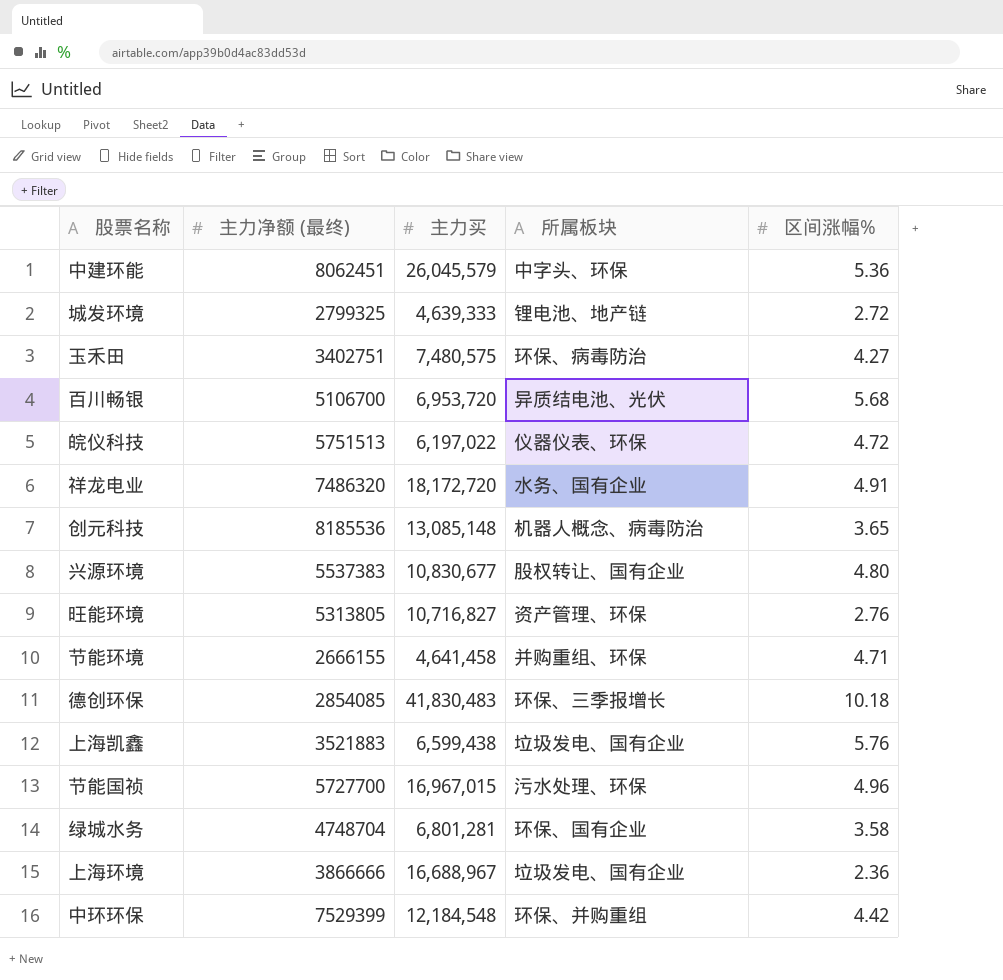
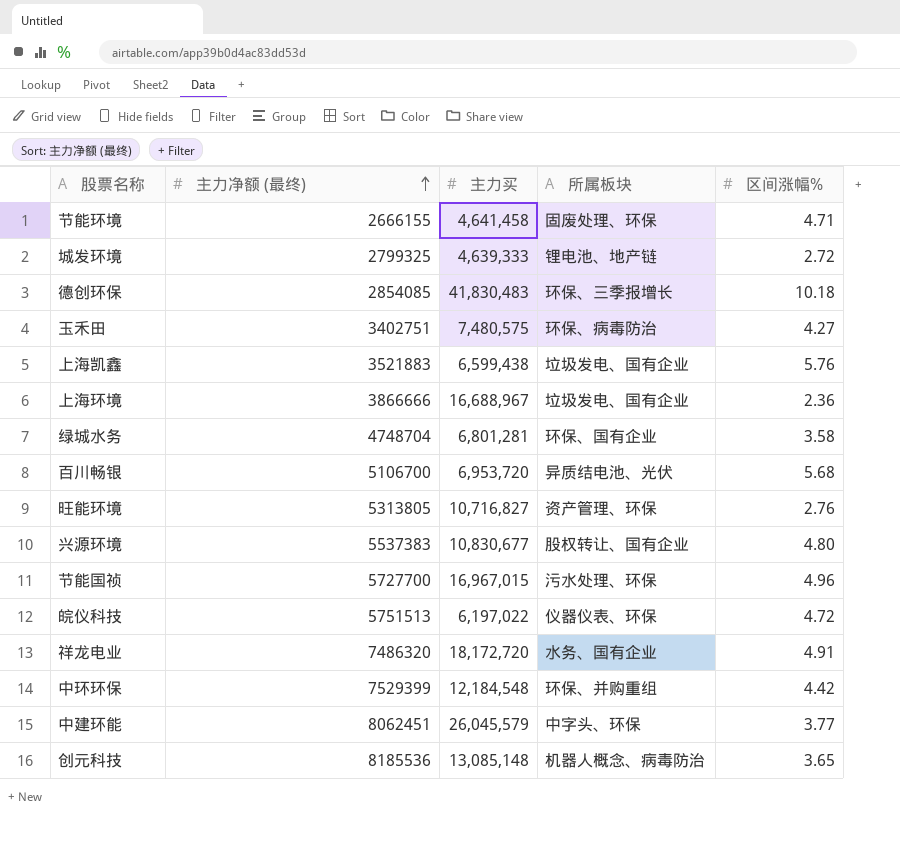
row order: none -> 主力净额 (最终) ascending
节能环境 | 所属板块: 并购重组、环保 -> 固废处理、环保
中建环能 | 区间涨幅%: 5.36 -> 3.77

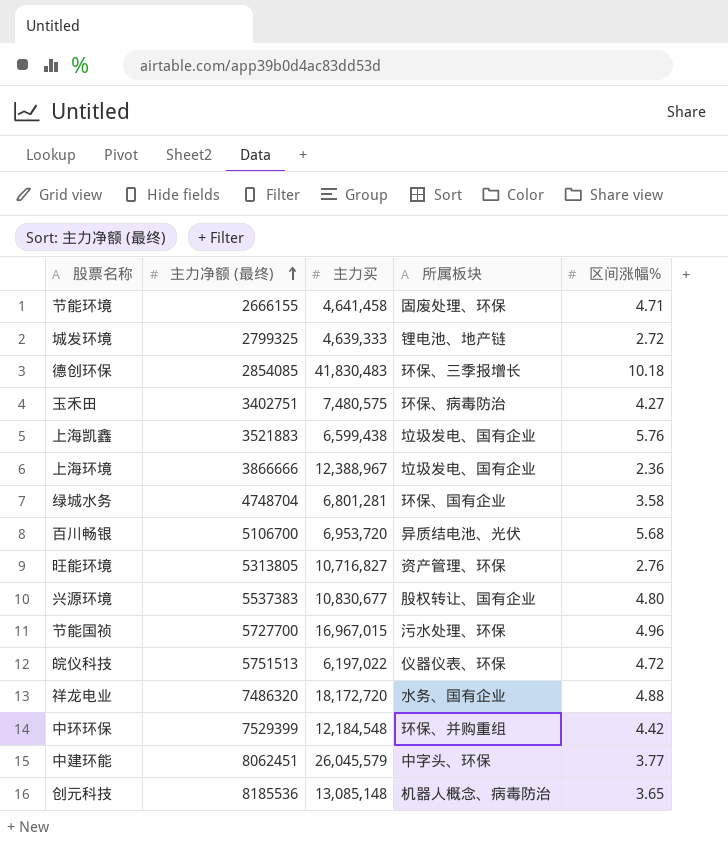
上海环境 | 主力买: 16,688,967 -> 12,388,967
祥龙电业 | 区间涨幅%: 4.91 -> 4.88

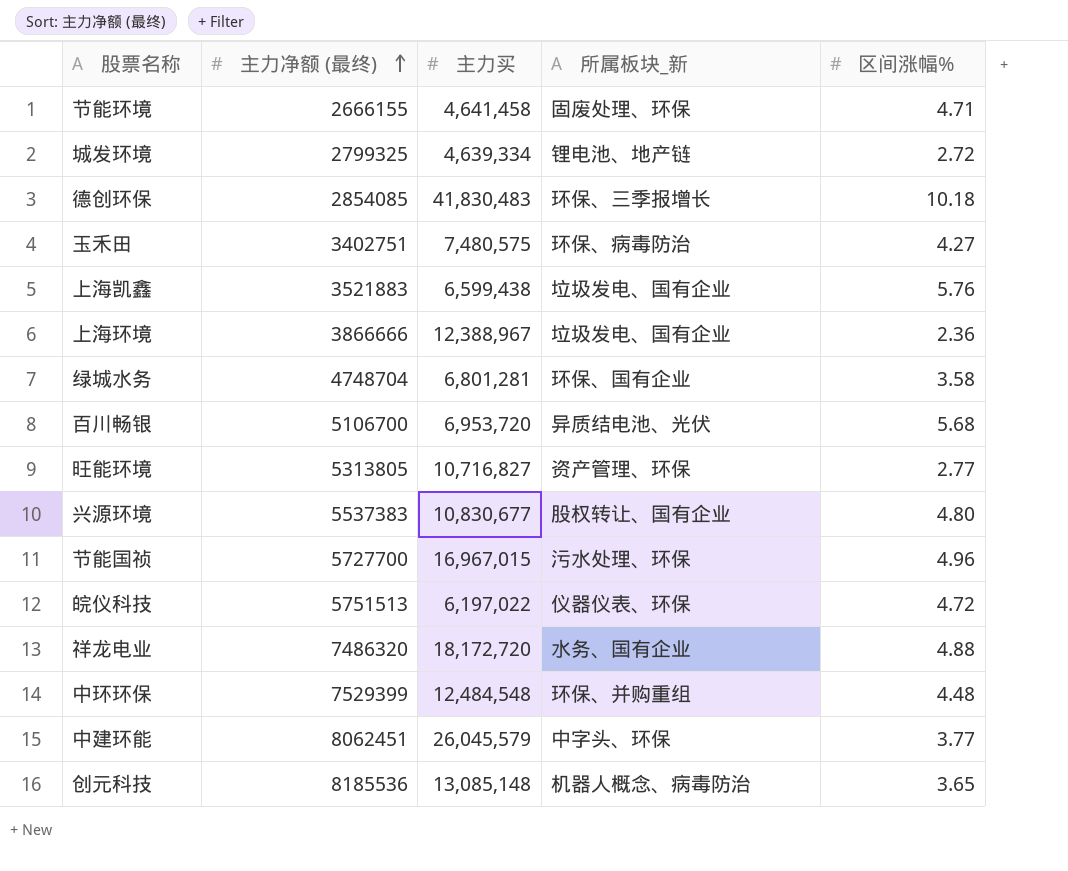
column name: 所属板块 -> 所属板块_新
城发环境 | 主力买: 4,639,333 -> 4,639,334
旺能环境 | 区间涨幅%: 2.76 -> 2.77
中环环保 | 主力买: 12,184,548 -> 12,484,548
中环环保 | 区间涨幅%: 4.42 -> 4.48

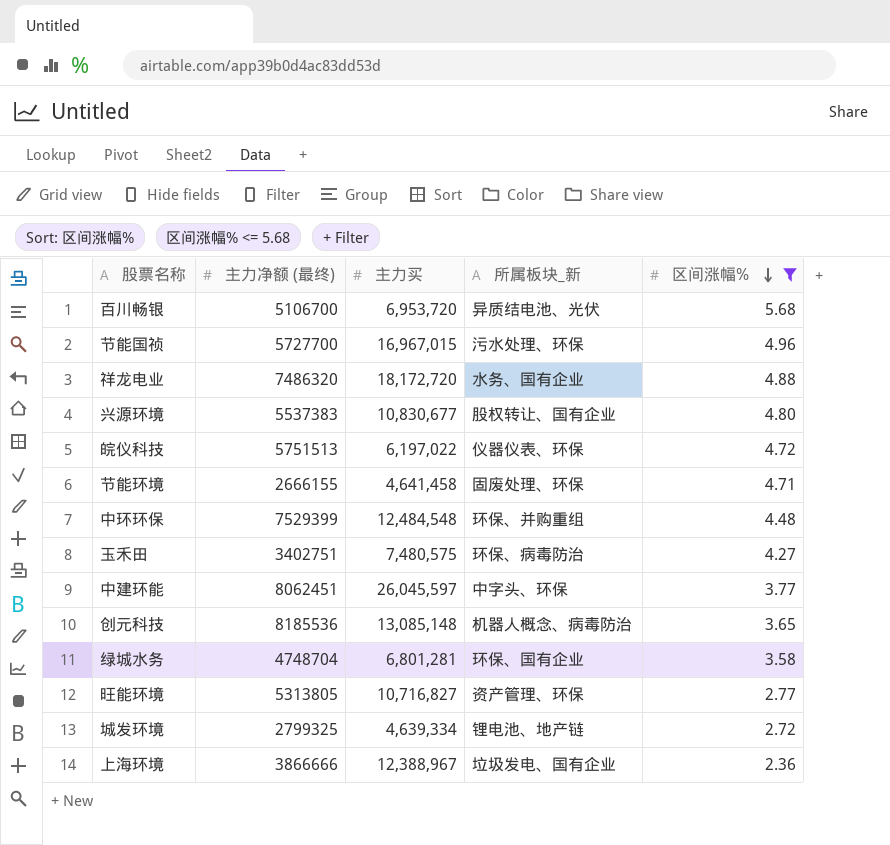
filter: none -> 区间涨幅% <= 5.68
row order: 主力净额 (最终) ascending -> 区间涨幅% descending
中建环能 | 主力买: 26,045,579 -> 26,045,597

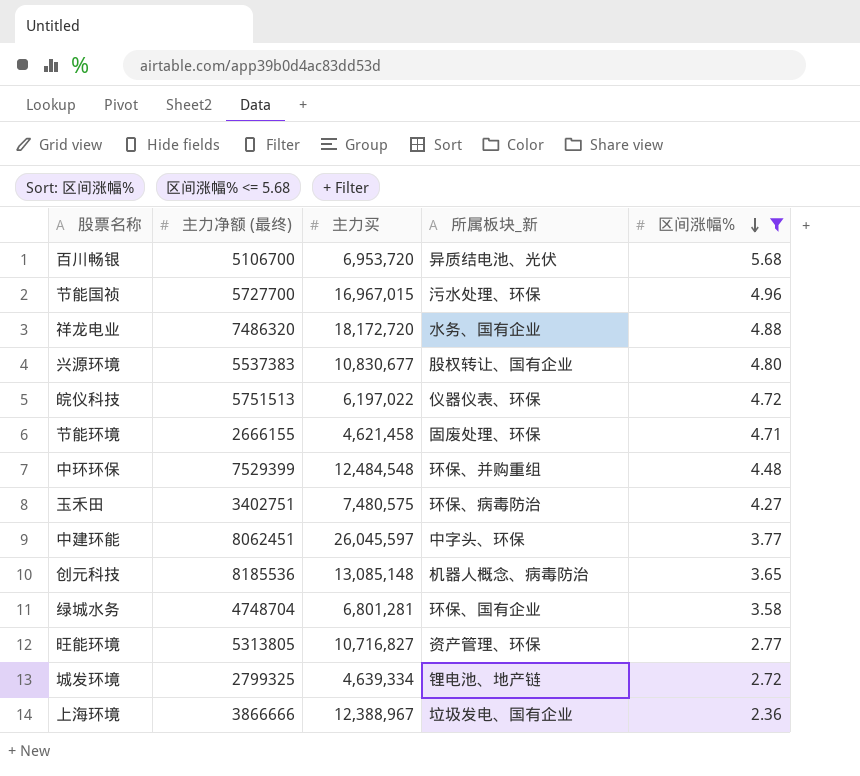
节能环境 | 主力买: 4,641,458 -> 4,621,458

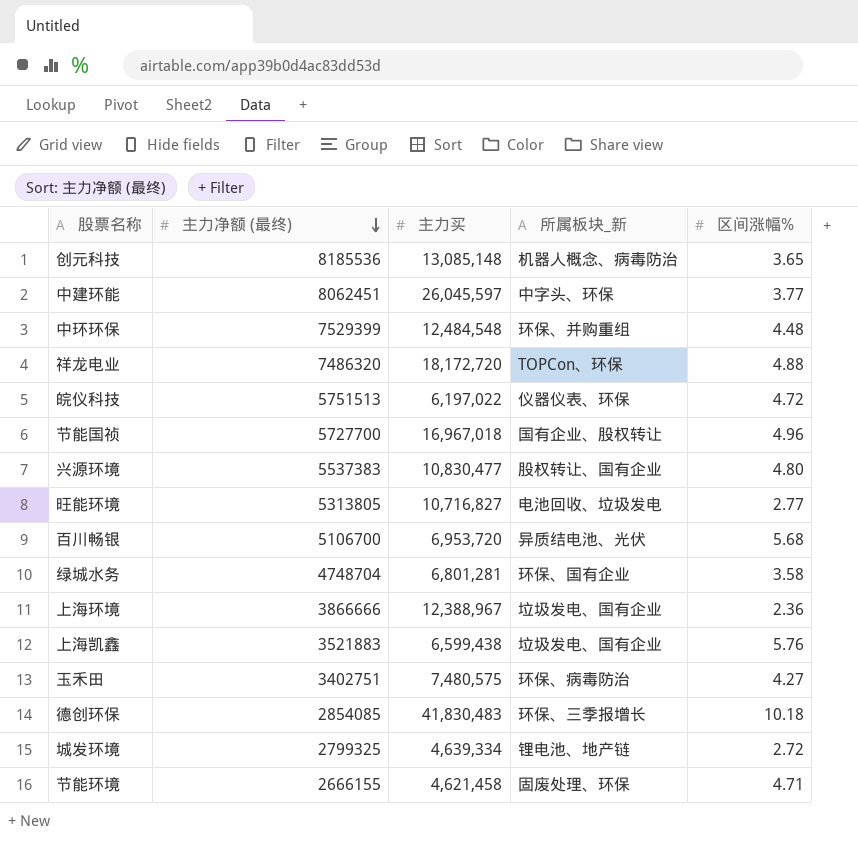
filter: 区间涨幅% <= 5.68 -> none
row order: 区间涨幅% descending -> 主力净额 (最终) descending
祥龙电业 | 所属板块_新: 水务、国有企业 -> TOPCon、环保
节能国祯 | 主力买: 16,967,015 -> 16,967,018
节能国祯 | 所属板块_新: 污水处理、环保 -> 国有企业、股权转让
兴源环境 | 主力买: 10,830,677 -> 10,830,477
旺能环境 | 所属板块_新: 资产管理、环保 -> 电池回收、垃圾发电

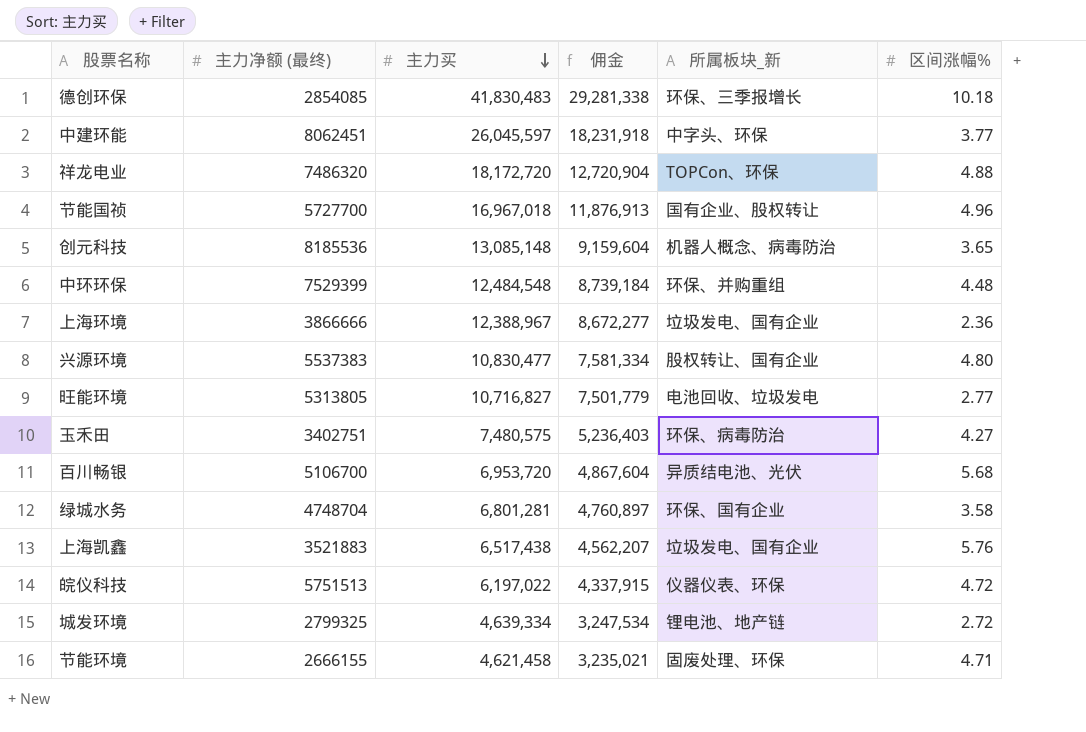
row order: 主力净额 (最终) descending -> 主力买 descending
column 佣金 | formula: none -> [主力买] * 0.7
上海凯鑫 | 主力买: 6,599,438 -> 6,517,438

